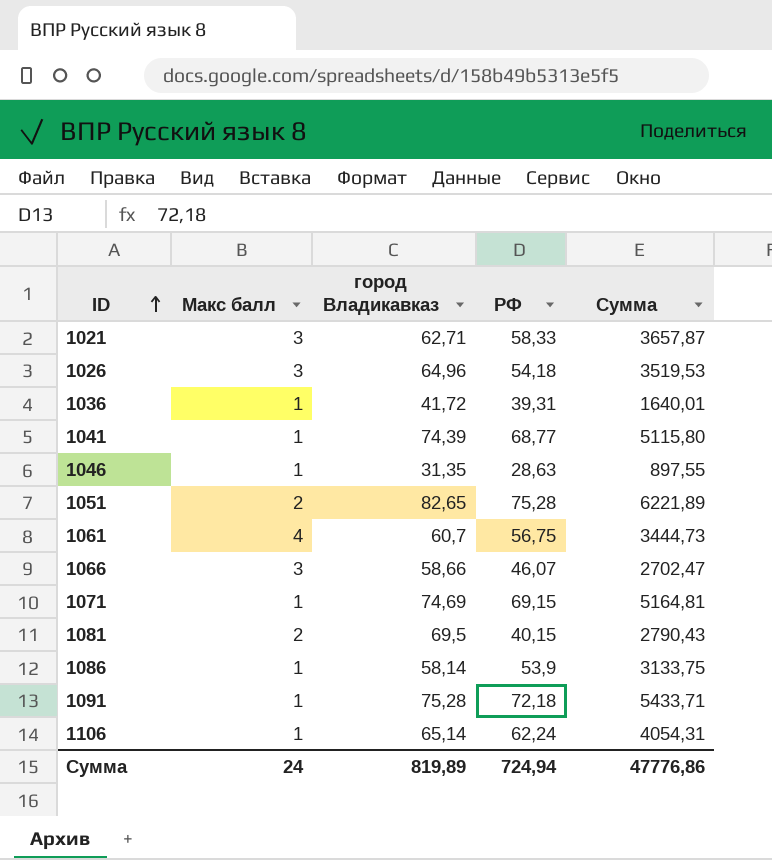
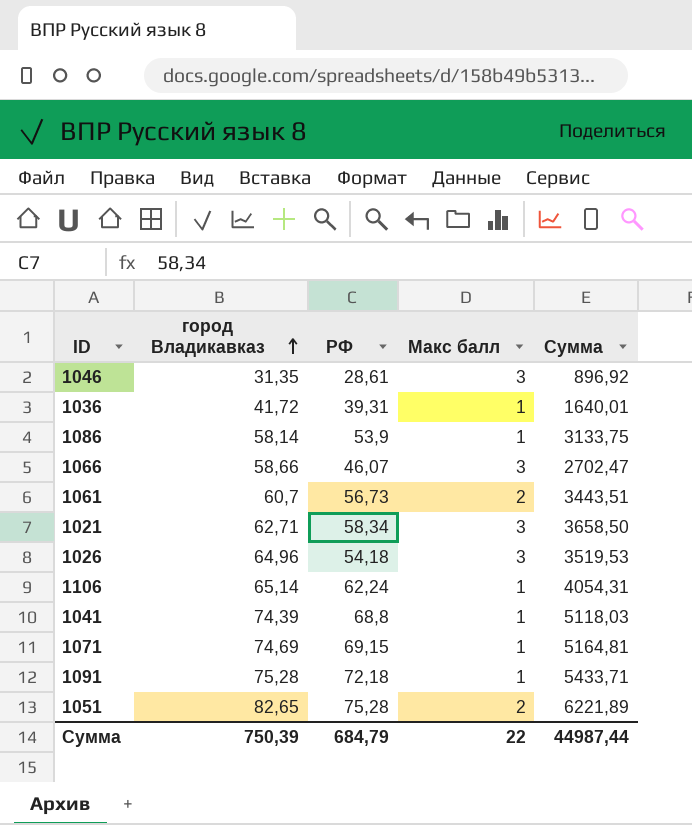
row order: ID ascending -> город Владикавказ ascending
column Макс балл | position: 2 -> 4
row 1081: 2 | 69,5 | 40,15 | 2790,43 -> none
1046 | РФ: 28,63 -> 28,61
1046 | Макс балл: 1 -> 3
1046 | Сумма: 897,55 -> 896,92
1061 | РФ: 56,75 -> 56,73
1061 | Макс балл: 4 -> 2
1061 | Сумма: 3444,73 -> 3443,51
1021 | РФ: 58,33 -> 58,34
1021 | Сумма: 3657,87 -> 3658,50
1041 | РФ: 68,77 -> 68,8
1041 | Сумма: 5115,80 -> 5118,03
Сумма | город Владикавказ: 819,89 -> 750,39
Сумма | РФ: 724,94 -> 684,79
Сумма | Макс балл: 24 -> 22
Сумма | Сумма: 47776,86 -> 44987,44

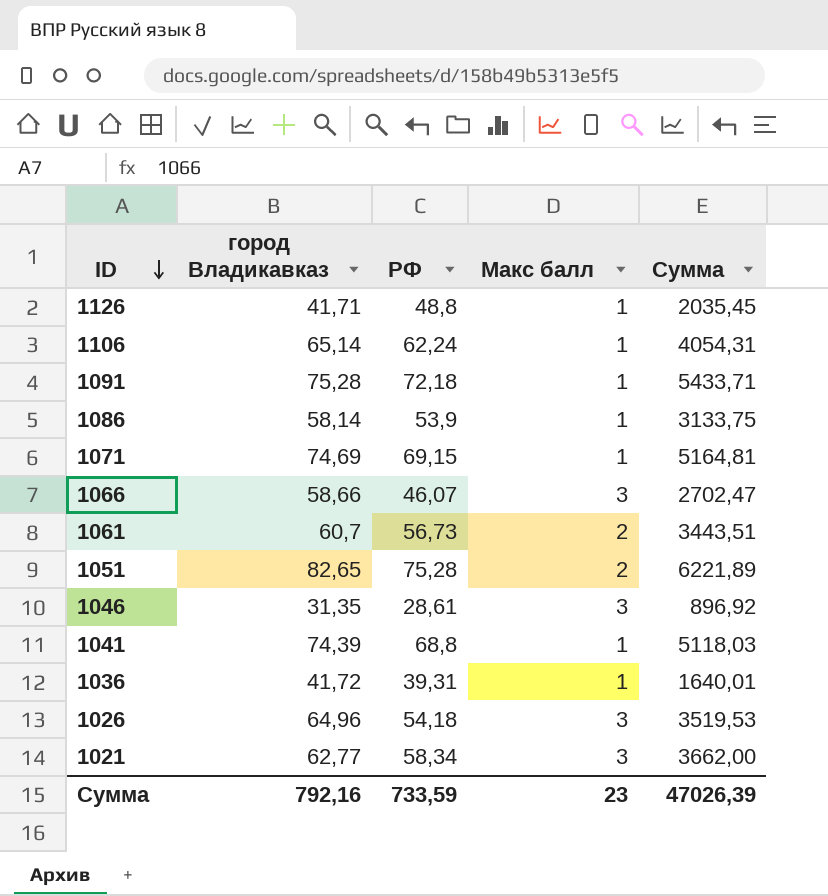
row order: город Владикавказ ascending -> ID descending
row 1126: none -> 41,71 | 48,8 | 1 | 2035,45
1021 | город Владикавказ: 62,71 -> 62,77
1021 | Сумма: 3658,50 -> 3662,00
Сумма | город Владикавказ: 750,39 -> 792,16
Сумма | РФ: 684,79 -> 733,59
Сумма | Макс балл: 22 -> 23
Сумма | Сумма: 44987,44 -> 47026,39

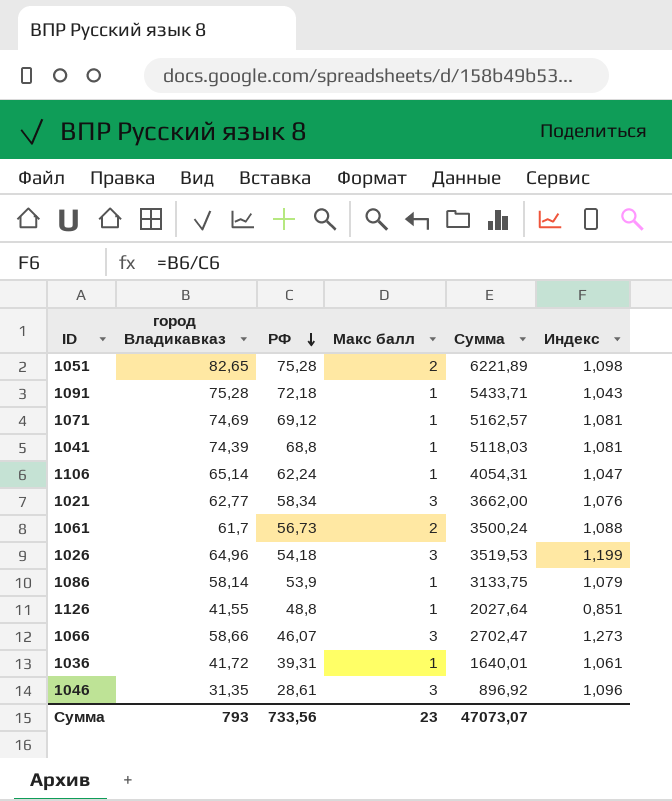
row order: ID descending -> РФ descending
column Индекс | formula: none -> [город Владикавказ] / [РФ]
1071 | РФ: 69,15 -> 69,12
1071 | Сумма: 5164,81 -> 5162,57
1061 | город Владикавказ: 60,7 -> 61,7
1061 | Сумма: 3443,51 -> 3500,24
1126 | город Владикавказ: 41,71 -> 41,55
1126 | Сумма: 2035,45 -> 2027,64
Сумма | город Владикавказ: 792,16 -> 793
Сумма | РФ: 733,59 -> 733,56
Сумма | Сумма: 47026,39 -> 47073,07

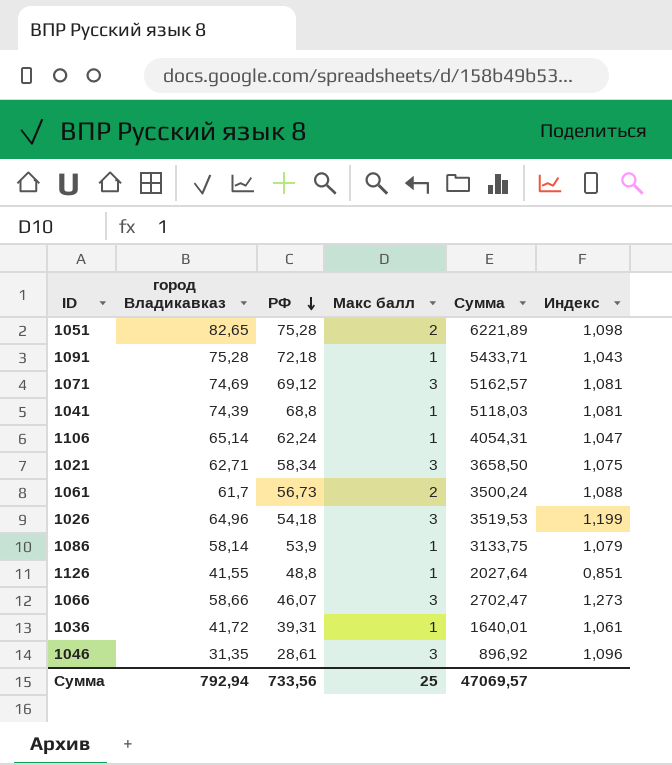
1071 | Макс балл: 1 -> 3
1021 | город Владикавказ: 62,77 -> 62,71
1021 | Сумма: 3662,00 -> 3658,50
1021 | Индекс: 1,076 -> 1,075
Сумма | город Владикавказ: 793 -> 792,94
Сумма | Макс балл: 23 -> 25
Сумма | Сумма: 47073,07 -> 47069,57

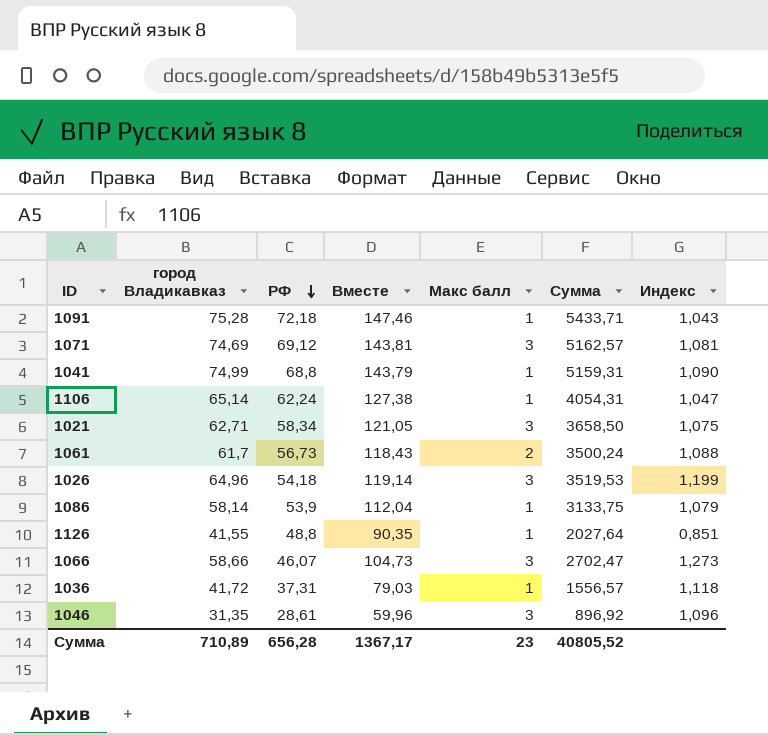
column Вместе | formula: none -> [город Владикавказ] + [РФ]
row 1051: 82,65 | 75,28 | 2 | 6221,89 | 1,098 -> none
1041 | город Владикавказ: 74,39 -> 74,99
1041 | Сумма: 5118,03 -> 5159,31
1041 | Индекс: 1,081 -> 1,090
1036 | РФ: 39,31 -> 37,31
1036 | Сумма: 1640,01 -> 1556,57
1036 | Индекс: 1,061 -> 1,118
Сумма | город Владикавказ: 792,94 -> 710,89
Сумма | РФ: 733,56 -> 656,28
Сумма | Макс балл: 25 -> 23
Сумма | Сумма: 47069,57 -> 40805,52

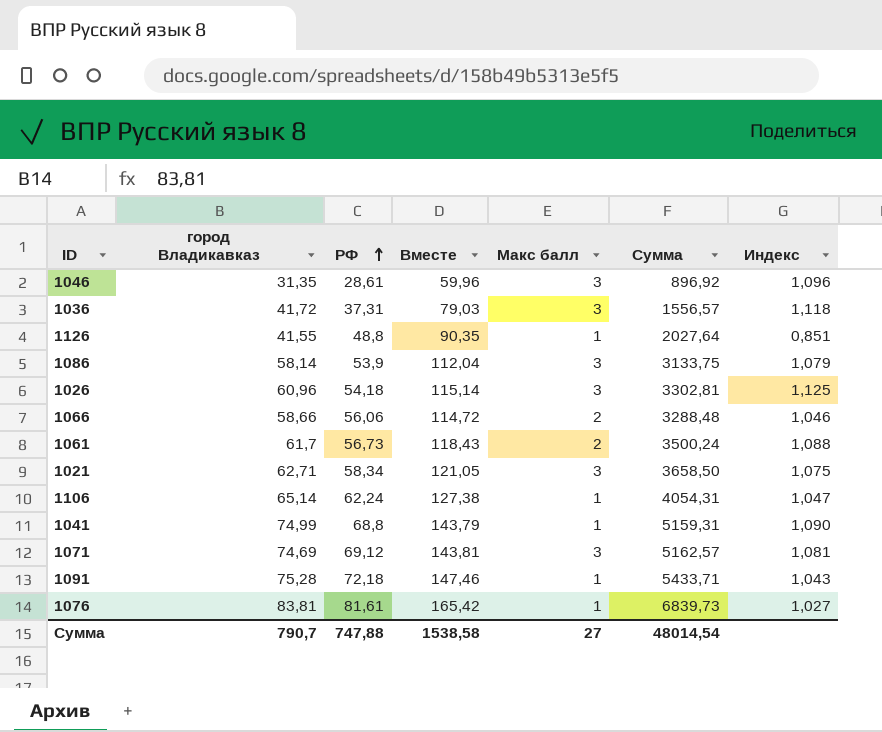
row order: РФ descending -> РФ ascending
1036 | Макс балл: 1 -> 3
1086 | Макс балл: 1 -> 3
1026 | город Владикавказ: 64,96 -> 60,96
1026 | Вместе: 119,14 -> 115,14
1026 | Сумма: 3519,53 -> 3302,81
1026 | Индекс: 1,199 -> 1,125
1066 | РФ: 46,07 -> 56,06
1066 | Вместе: 104,73 -> 114,72
1066 | Макс балл: 3 -> 2
1066 | Сумма: 2702,47 -> 3288,48
1066 | Индекс: 1,273 -> 1,046
row 1076: none -> 83,81 | 81,61 | 165,42 | 1 | 6839,73 | 1,027
Сумма | город Владикавказ: 710,89 -> 790,7
Сумма | РФ: 656,28 -> 747,88
Сумма | Вместе: 1367,17 -> 1538,58
Сумма | Макс балл: 23 -> 27
Сумма | Сумма: 40805,52 -> 48014,54

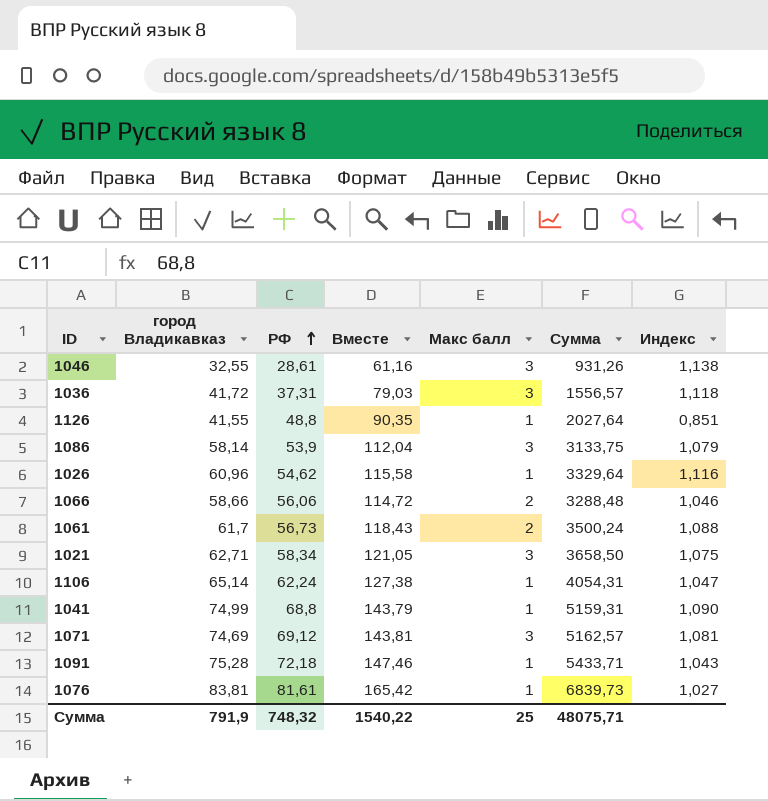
1046 | город Владикавказ: 31,35 -> 32,55
1046 | Вместе: 59,96 -> 61,16
1046 | Сумма: 896,92 -> 931,26
1046 | Индекс: 1,096 -> 1,138
1026 | РФ: 54,18 -> 54,62
1026 | Вместе: 115,14 -> 115,58
1026 | Макс балл: 3 -> 1
1026 | Сумма: 3302,81 -> 3329,64
1026 | Индекс: 1,125 -> 1,116
Сумма | город Владикавказ: 790,7 -> 791,9
Сумма | РФ: 747,88 -> 748,32
Сумма | Вместе: 1538,58 -> 1540,22
Сумма | Макс балл: 27 -> 25
Сумма | Сумма: 48014,54 -> 48075,71

